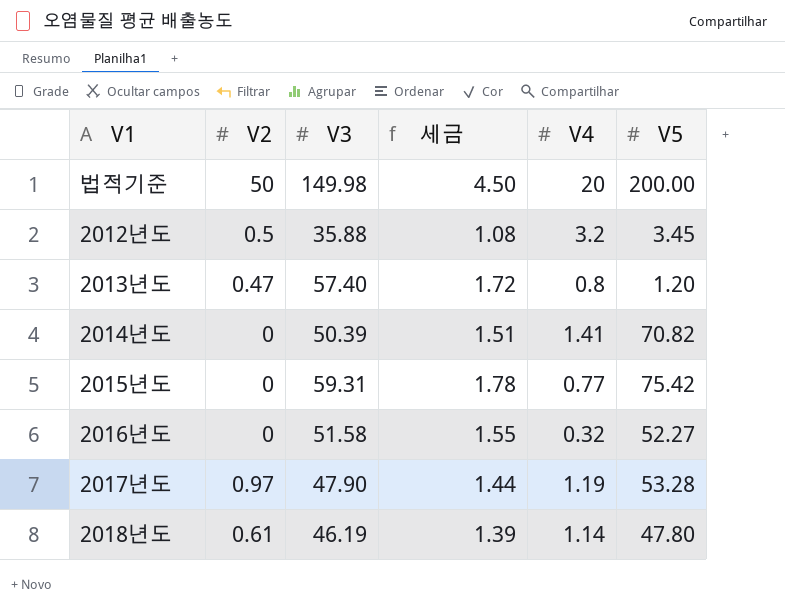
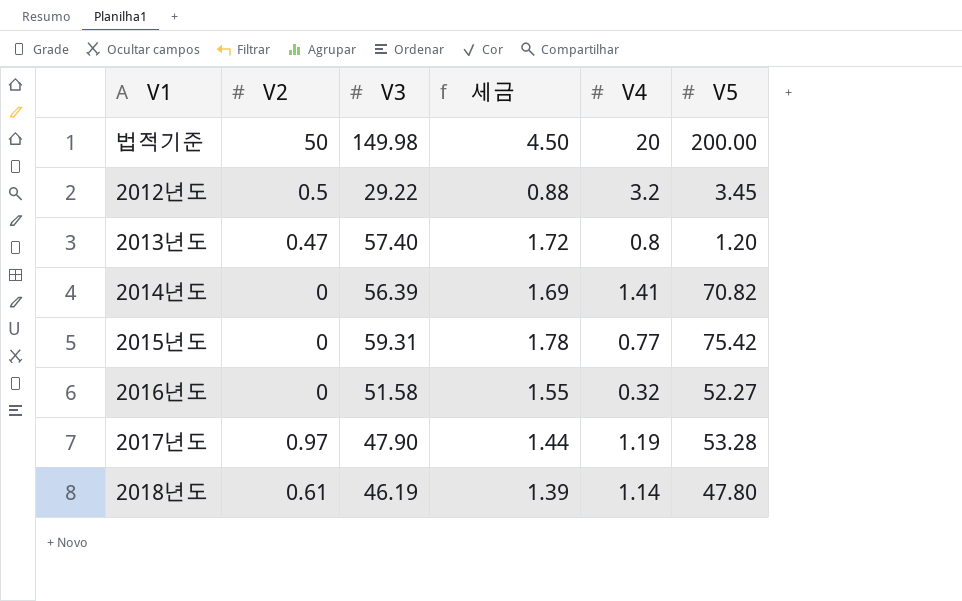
2012년도 | V3: 35.88 -> 29.22
2012년도 | 세금: 1.08 -> 0.88
2014년도 | V3: 50.39 -> 56.39
2014년도 | 세금: 1.51 -> 1.69

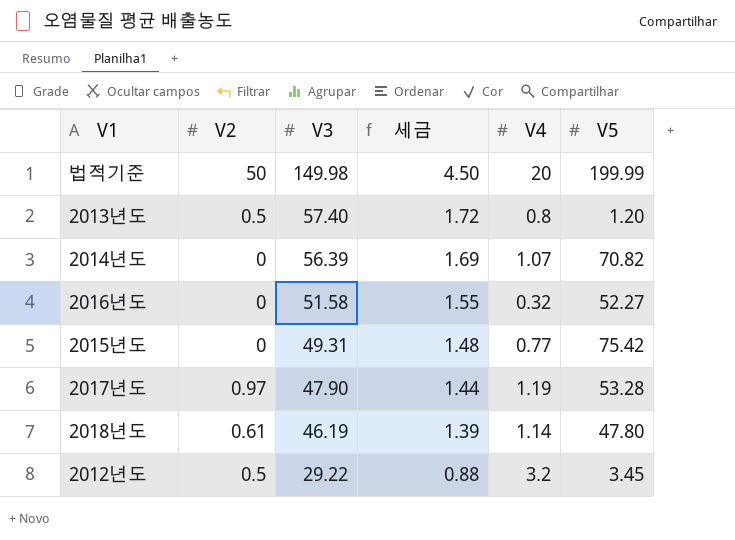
row order: none -> V3 descending
법적기준 | V5: 200.00 -> 199.99
2013년도 | V2: 0.47 -> 0.5
2014년도 | V4: 1.41 -> 1.07
2015년도 | V3: 59.31 -> 49.31
2015년도 | 세금: 1.78 -> 1.48

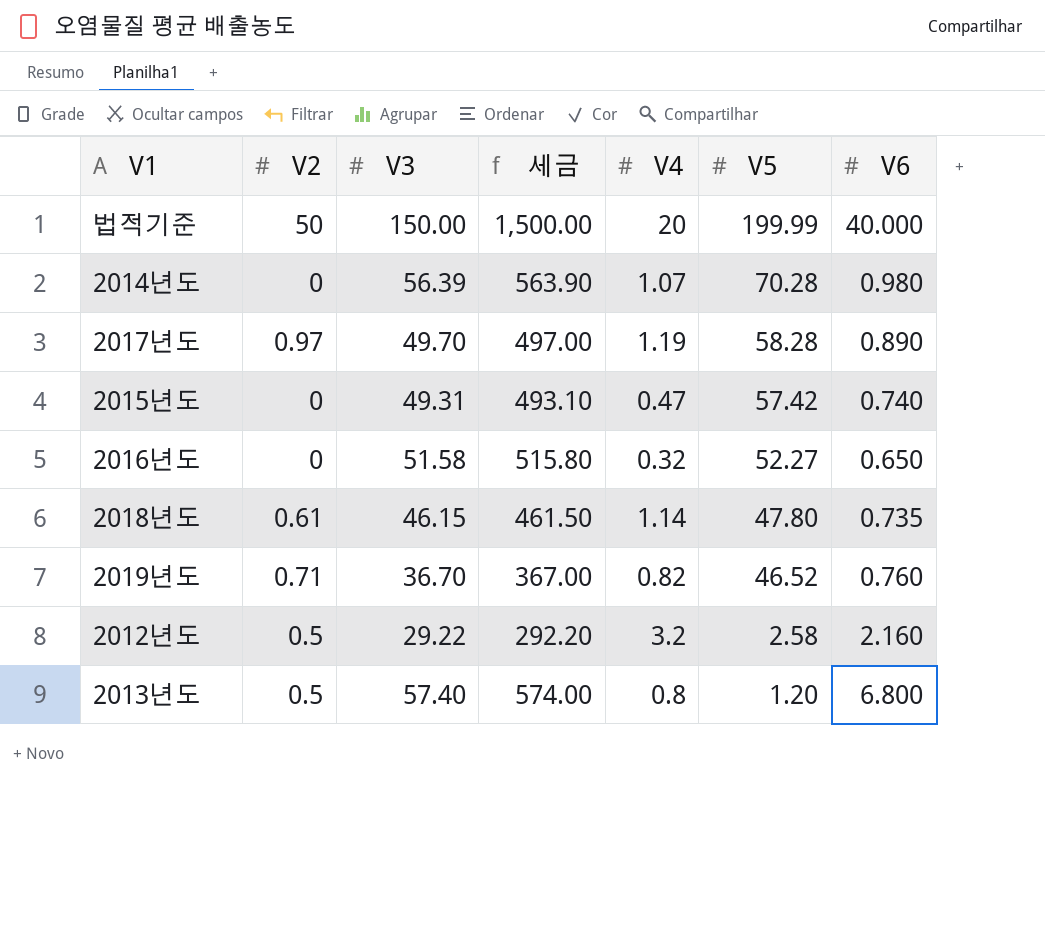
row order: V3 descending -> V5 descending
column 세금 | formula: [V3] * 0.03 -> [V3] * 10
column V6 | position: none -> 7
법적기준 | V3: 149.98 -> 150.00
2014년도 | V5: 70.82 -> 70.28
2017년도 | V3: 47.90 -> 49.70
2017년도 | V5: 53.28 -> 58.28
2015년도 | V4: 0.77 -> 0.47
2015년도 | V5: 75.42 -> 57.42
2018년도 | V3: 46.19 -> 46.15
row 2019년도: none -> 0.71 | 36.70 | 367.00 | 0.82 | 46.52 | 0.760
2012년도 | V5: 3.45 -> 2.58

